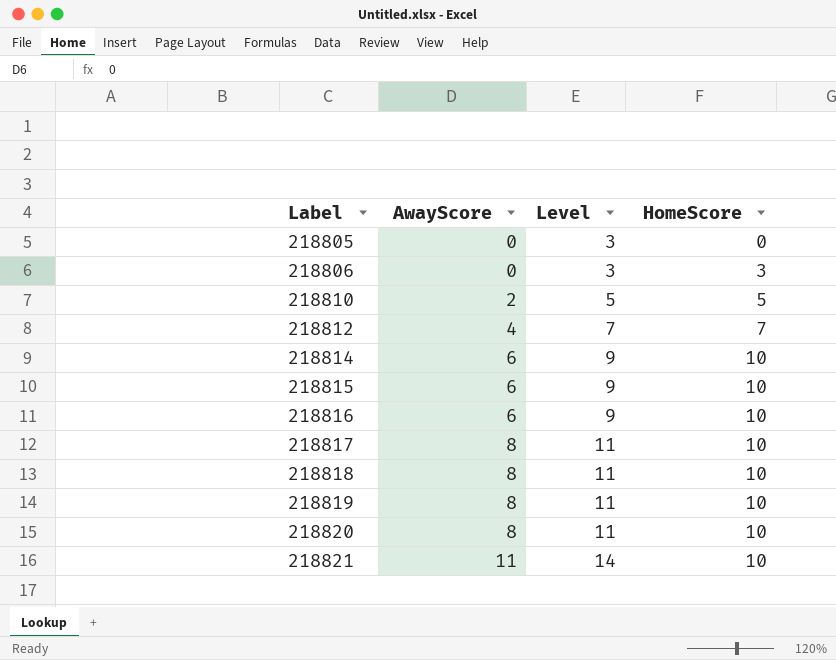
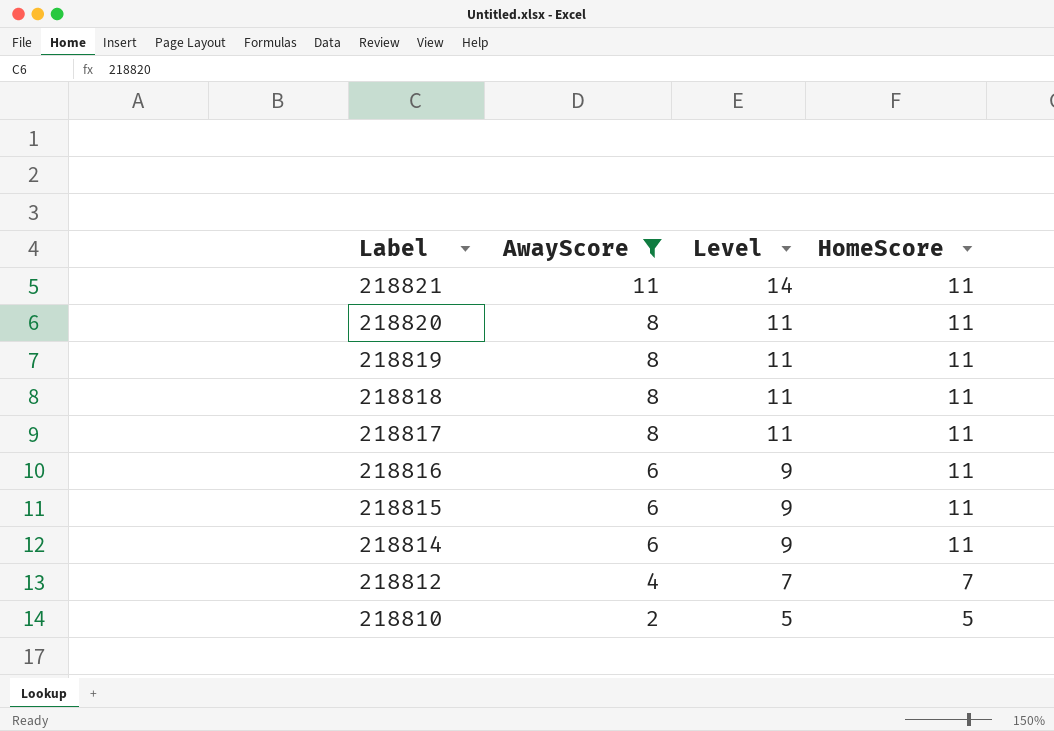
filter: none -> AwayScore != 0
row order: Label ascending -> Label descending
218821 | HomeScore: 10 -> 11
218820 | HomeScore: 10 -> 11
218819 | HomeScore: 10 -> 11
218818 | HomeScore: 10 -> 11
218817 | HomeScore: 10 -> 11
218816 | HomeScore: 10 -> 11
218815 | HomeScore: 10 -> 11
218814 | HomeScore: 10 -> 11

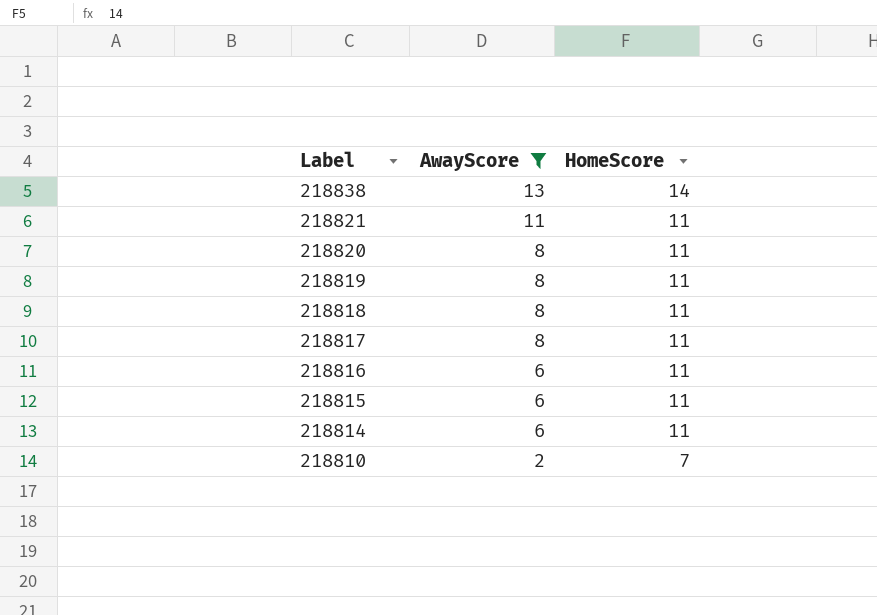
column Level | formula: [AwayScore] + 3 -> none
row 218812: 4 | 7 | 7 -> none
row 218838: none -> 13 | 14
218810 | HomeScore: 5 -> 7

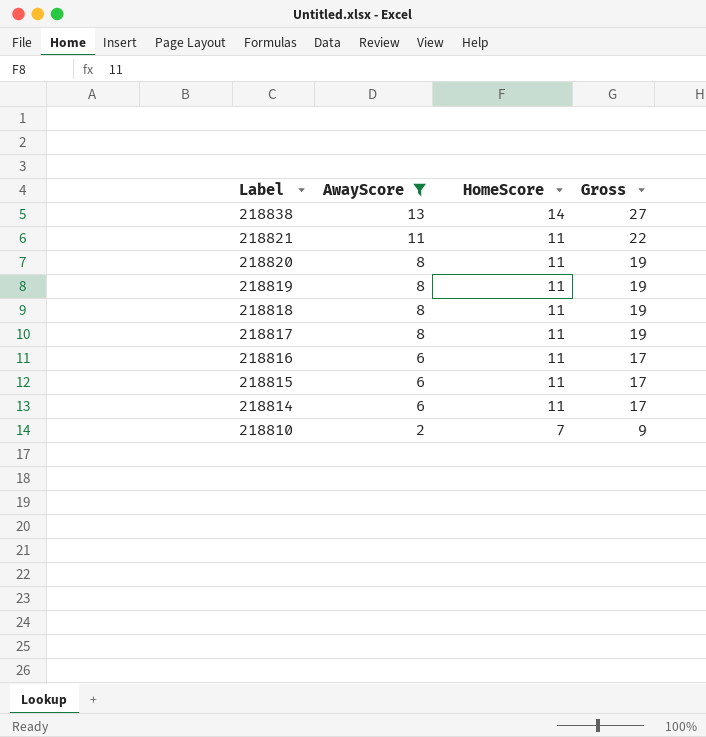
column Gross | formula: none -> [AwayScore] + [HomeScore]

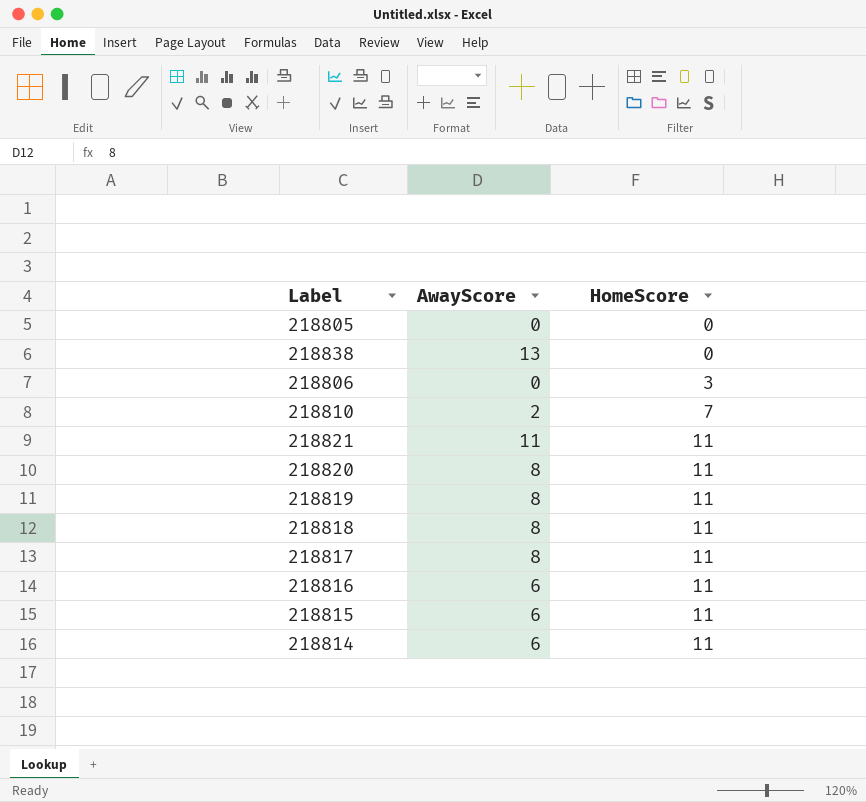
filter: AwayScore != 0 -> none
row order: Label descending -> HomeScore ascending
column Gross | formula: [AwayScore] + [HomeScore] -> none
218838 | HomeScore: 14 -> 0

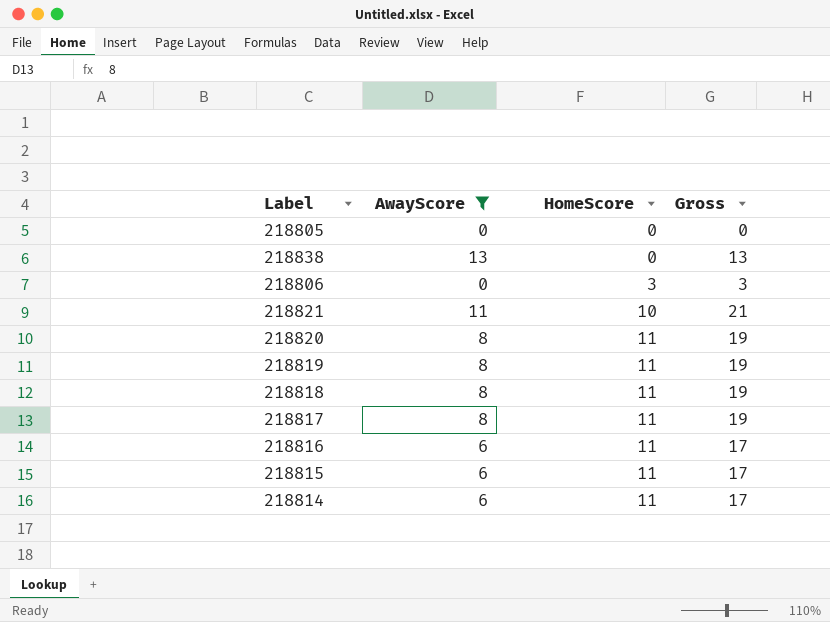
filter: none -> AwayScore != 2
column Gross | formula: none -> [AwayScore] + [HomeScore]
218821 | HomeScore: 11 -> 10

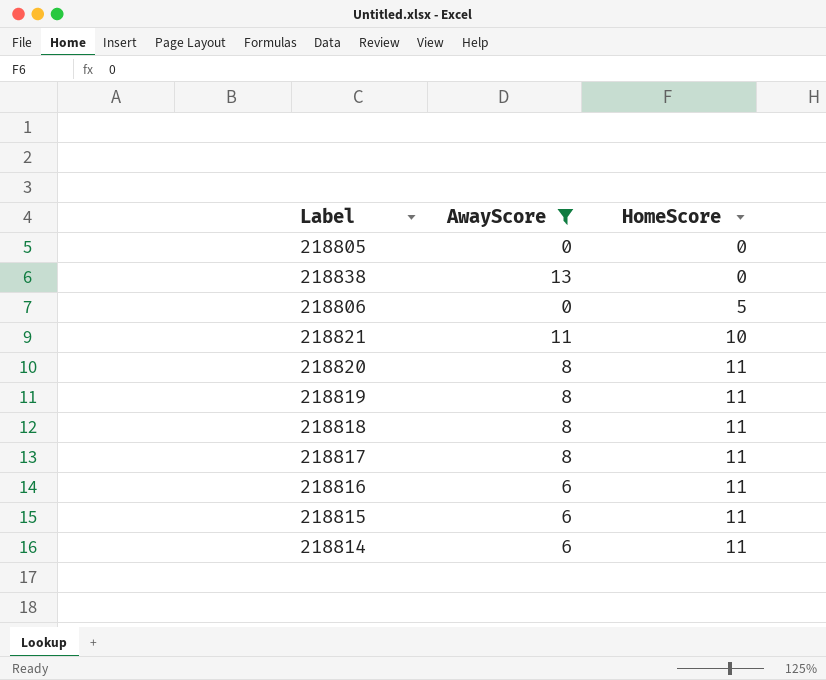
column Gross | formula: [AwayScore] + [HomeScore] -> none
218806 | HomeScore: 3 -> 5

